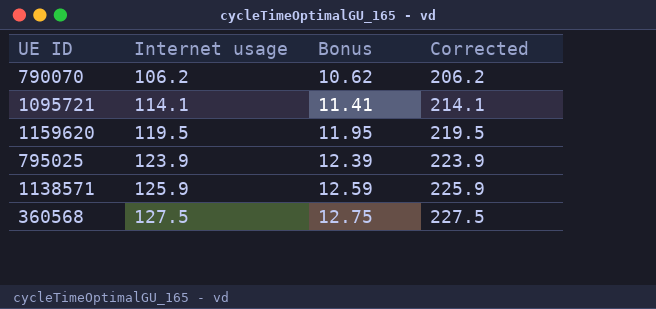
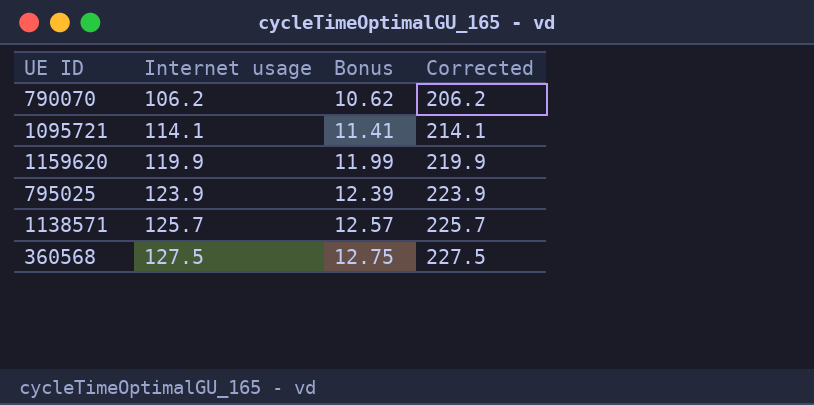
1159620 | Internet usage: 119.5 -> 119.9
1159620 | Bonus: 11.95 -> 11.99
1159620 | Corrected: 219.5 -> 219.9
1138571 | Internet usage: 125.9 -> 125.7
1138571 | Bonus: 12.59 -> 12.57
1138571 | Corrected: 225.9 -> 225.7

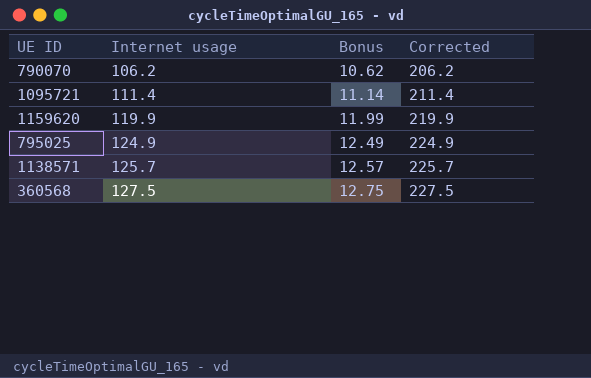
1095721 | Internet usage: 114.1 -> 111.4
1095721 | Bonus: 11.41 -> 11.14
1095721 | Corrected: 214.1 -> 211.4
795025 | Internet usage: 123.9 -> 124.9
795025 | Bonus: 12.39 -> 12.49
795025 | Corrected: 223.9 -> 224.9

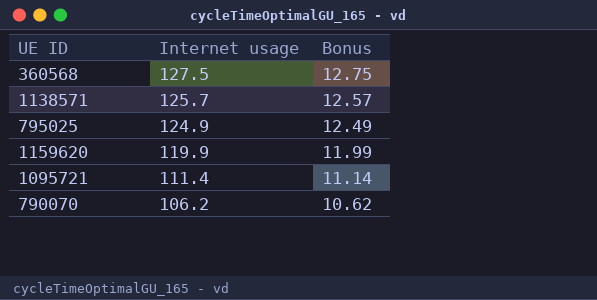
row order: Internet usage ascending -> Internet usage descending
column Corrected | formula: [Internet usage] + 100 -> none

